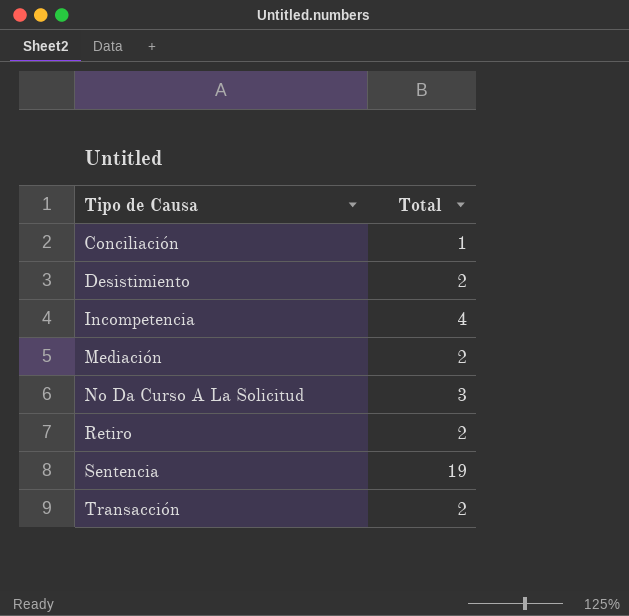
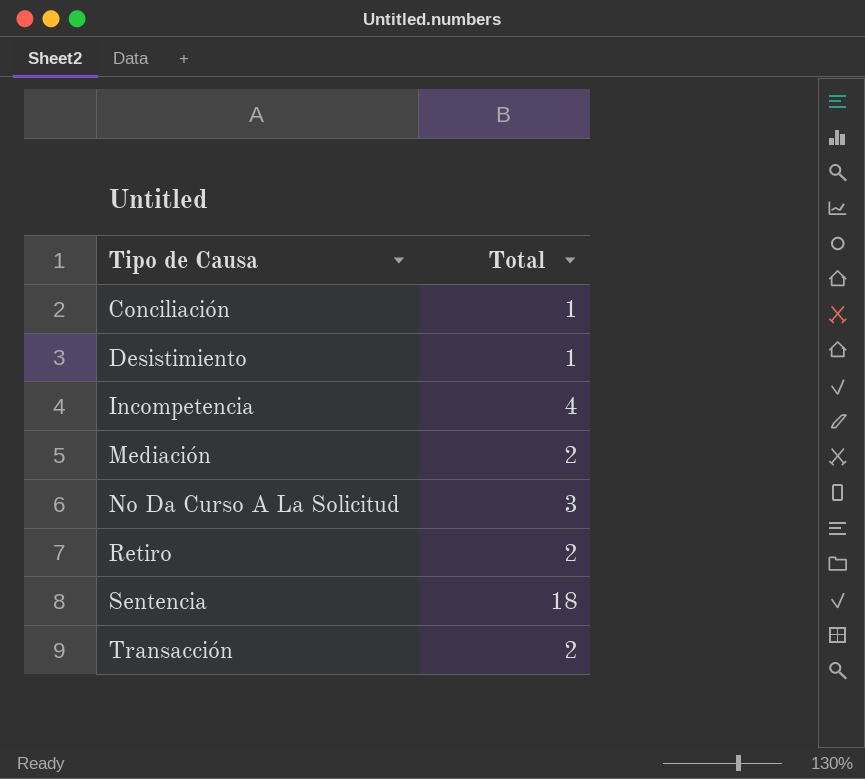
Desistimiento | Total: 2 -> 1
Sentencia | Total: 19 -> 18

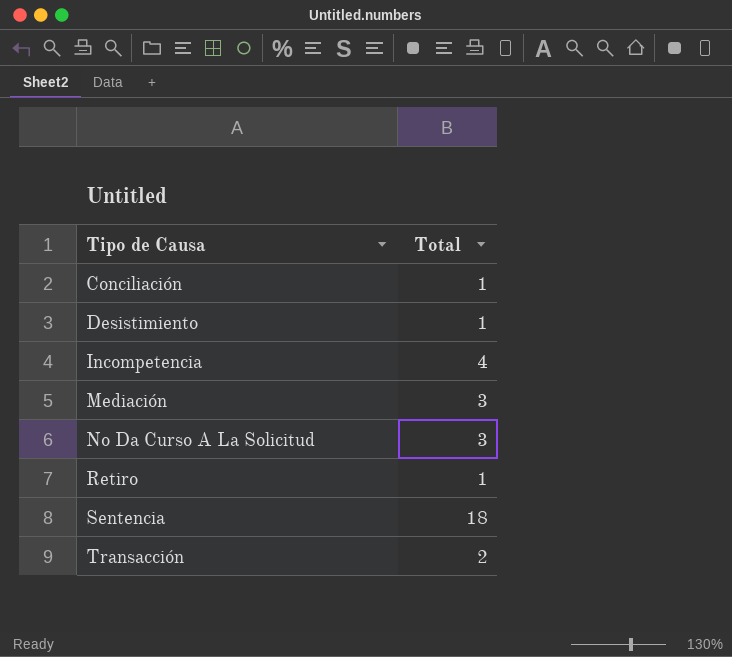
Mediación | Total: 2 -> 3
Retiro | Total: 2 -> 1

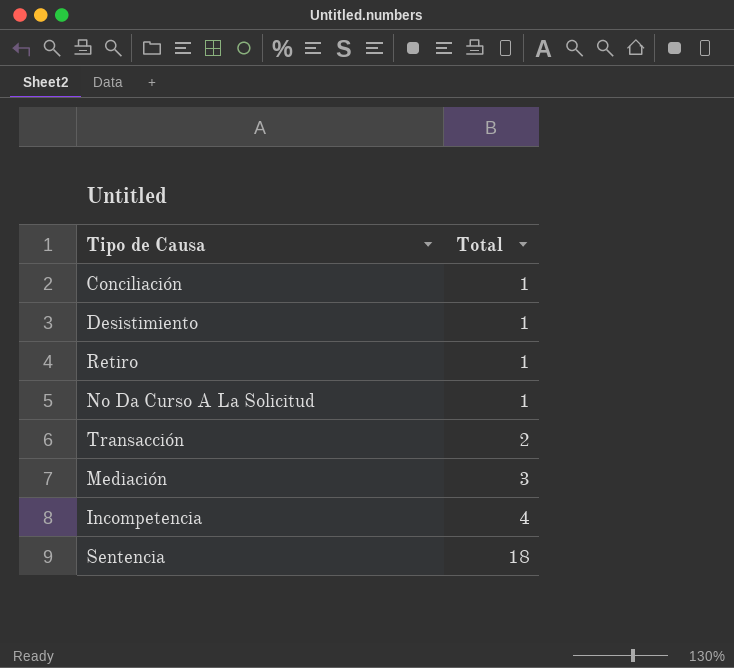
row order: Tipo de Causa ascending -> Total ascending
No Da Curso A La Solicitud | Total: 3 -> 1

